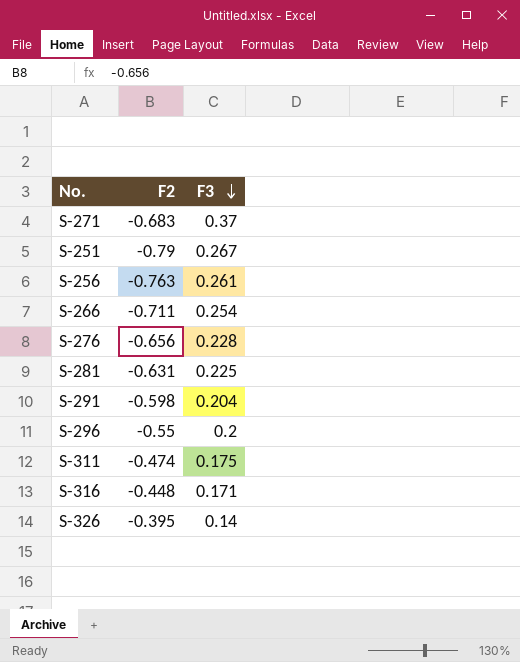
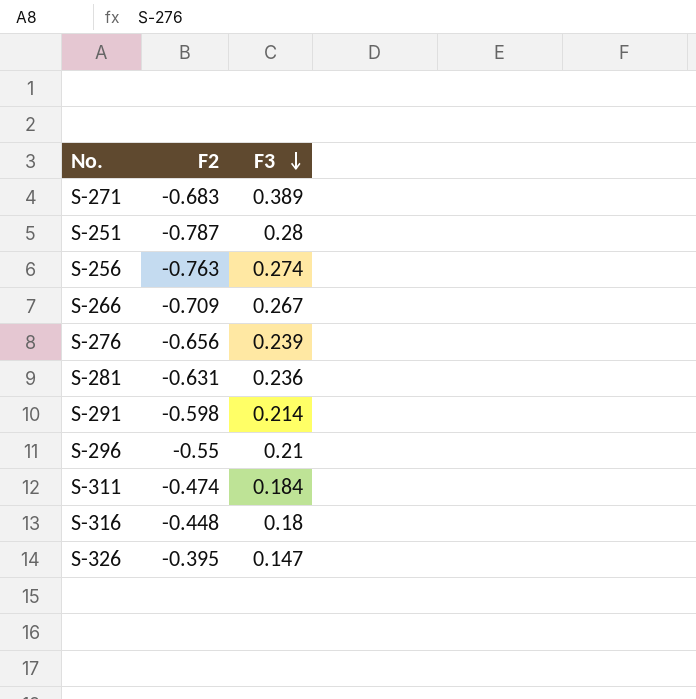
S-271 | F3: 0.37 -> 0.389
S-251 | F2: -0.79 -> -0.787
S-251 | F3: 0.267 -> 0.28
S-256 | F3: 0.261 -> 0.274
S-266 | F2: -0.711 -> -0.709
S-266 | F3: 0.254 -> 0.267
S-276 | F3: 0.228 -> 0.239
S-281 | F3: 0.225 -> 0.236
S-291 | F3: 0.204 -> 0.214
S-296 | F3: 0.2 -> 0.21
S-311 | F3: 0.175 -> 0.184
S-316 | F3: 0.171 -> 0.18
S-326 | F3: 0.14 -> 0.147

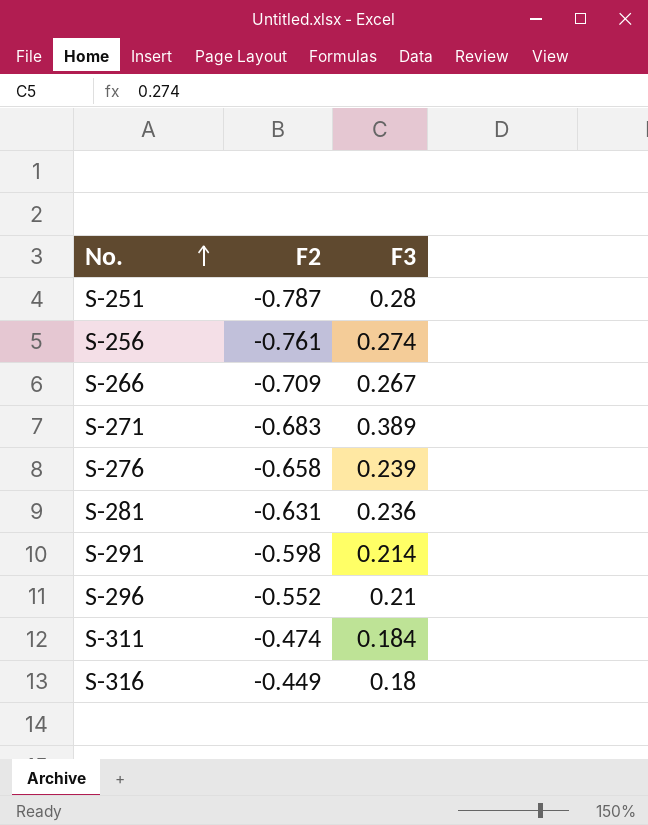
row order: F3 descending -> No. ascending
row S-326: -0.395 | 0.147 -> none
S-256 | F2: -0.763 -> -0.761
S-276 | F2: -0.656 -> -0.658
S-296 | F2: -0.55 -> -0.552
S-316 | F2: -0.448 -> -0.449

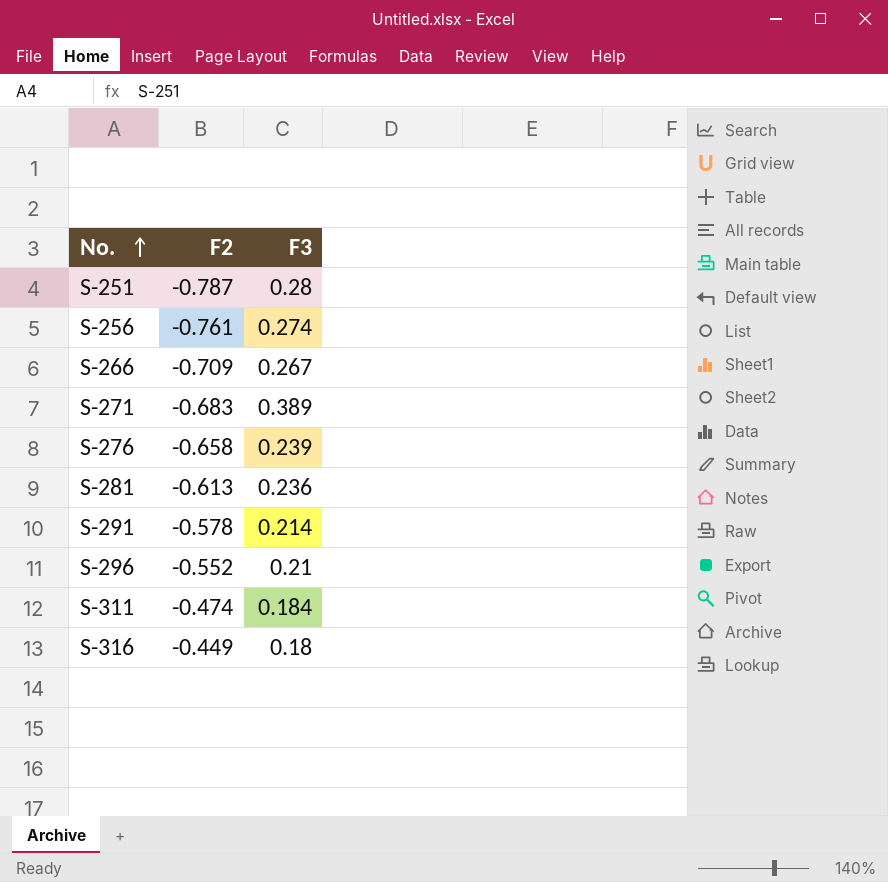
S-281 | F2: -0.631 -> -0.613
S-291 | F2: -0.598 -> -0.578

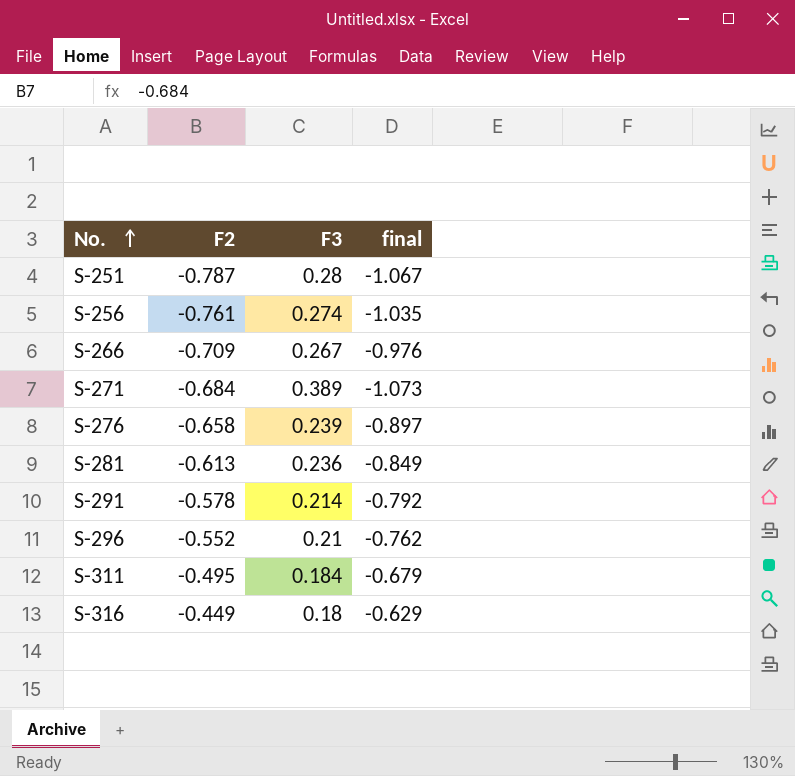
column final | formula: none -> [F2] - [F3]
S-271 | F2: -0.683 -> -0.684
S-311 | F2: -0.474 -> -0.495

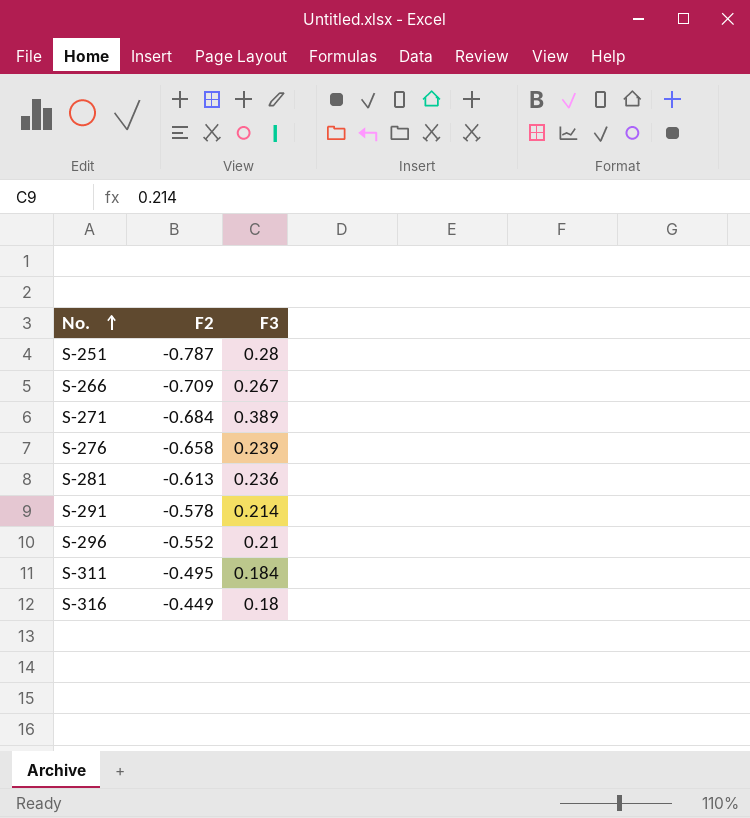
column final | formula: [F2] - [F3] -> none
row S-256: -0.761 | 0.274 | -1.035 -> none

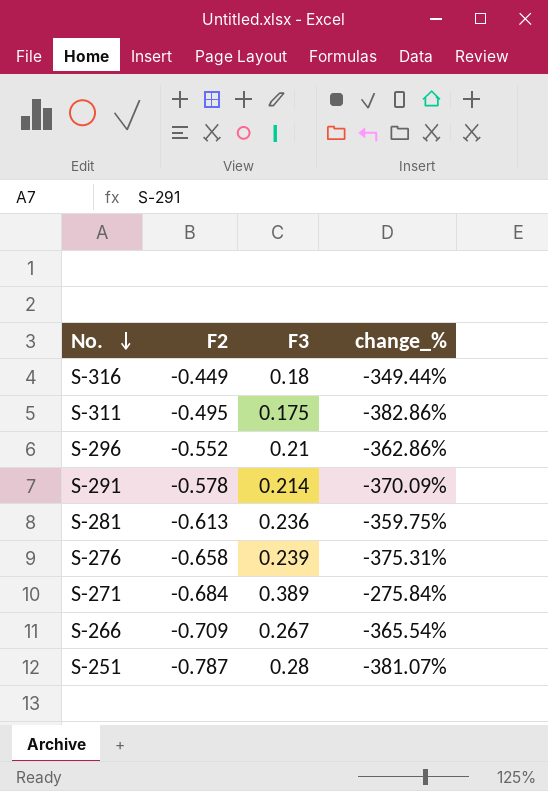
row order: No. ascending -> No. descending
column change_% | formula: none -> ([F2] - [F3]) / [F3]
S-311 | F3: 0.184 -> 0.175

